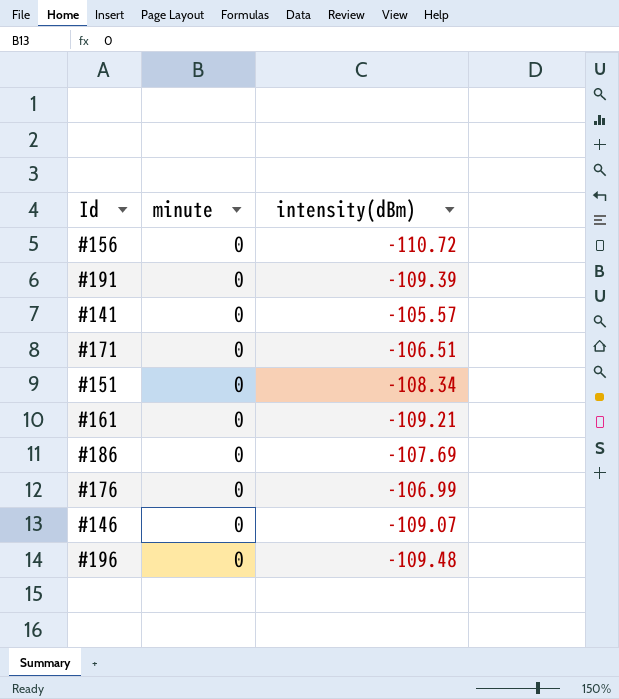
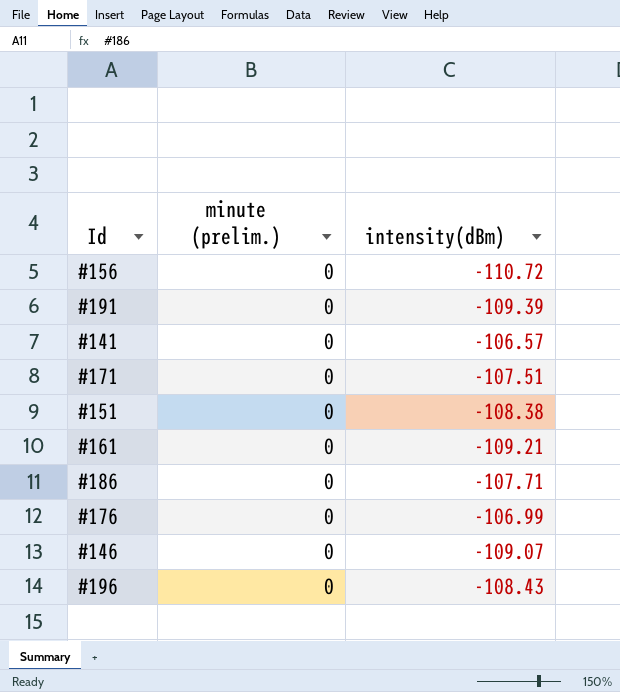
column name: minute -> minute (prelim.)
#141 | intensity(dBm): -105.57 -> -106.57
#171 | intensity(dBm): -106.51 -> -107.51
#151 | intensity(dBm): -108.34 -> -108.38
#186 | intensity(dBm): -107.69 -> -107.71
#196 | intensity(dBm): -109.48 -> -108.43

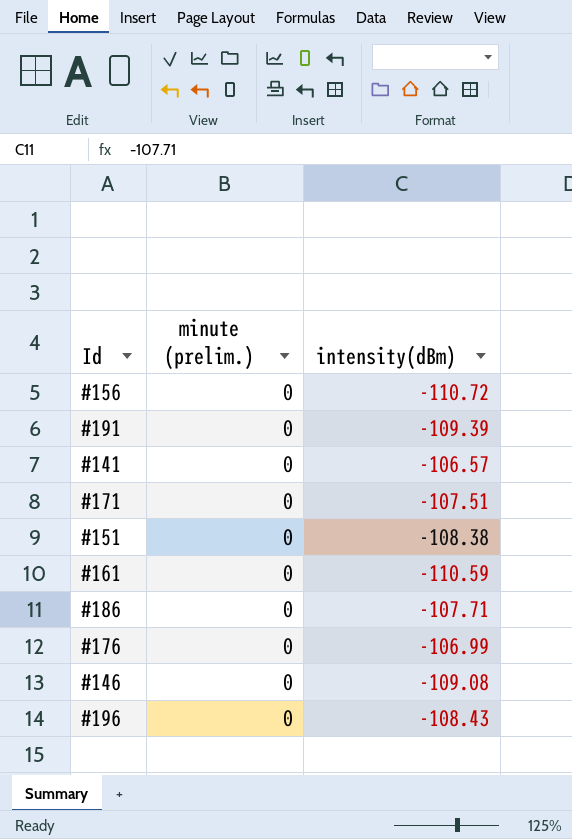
#161 | intensity(dBm): -109.21 -> -110.59
#146 | intensity(dBm): -109.07 -> -109.08

